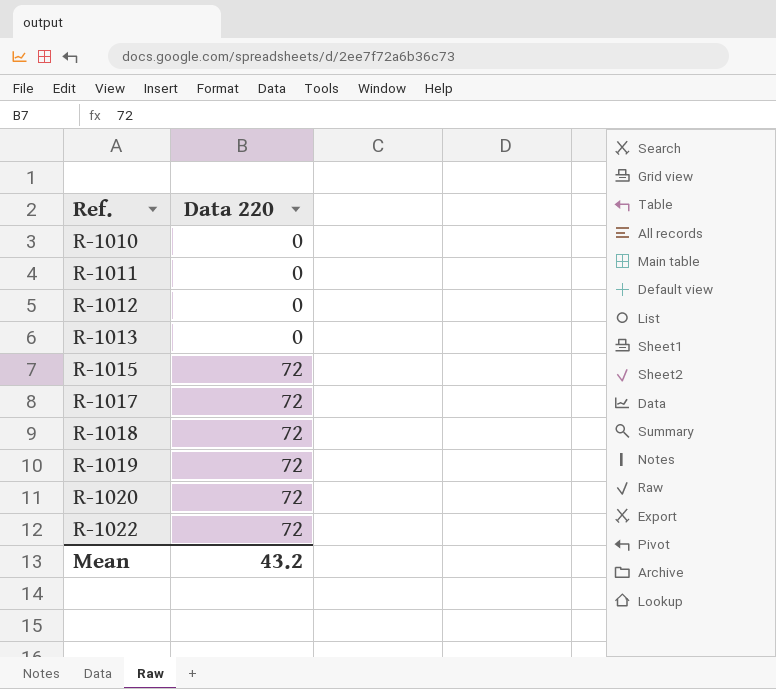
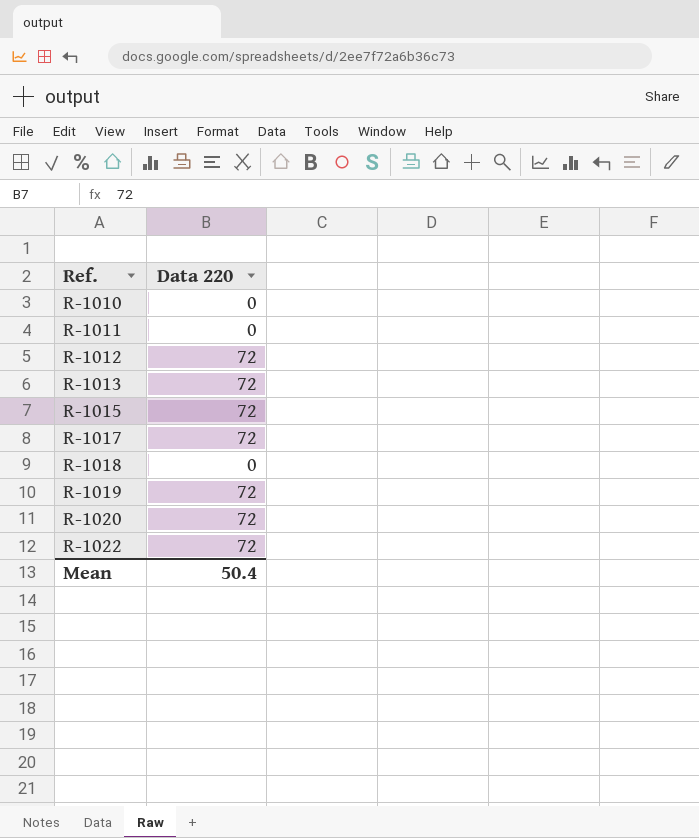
R-1012 | Data 220: 0 -> 72
R-1013 | Data 220: 0 -> 72
R-1018 | Data 220: 72 -> 0
Mean | Data 220: 43.2 -> 50.4

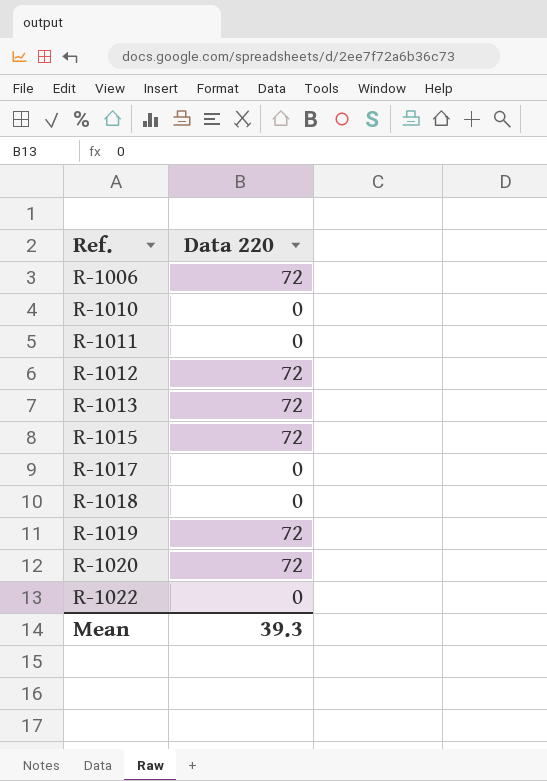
row R-1006: none -> 72
R-1017 | Data 220: 72 -> 0
R-1022 | Data 220: 72 -> 0
Mean | Data 220: 50.4 -> 39.3

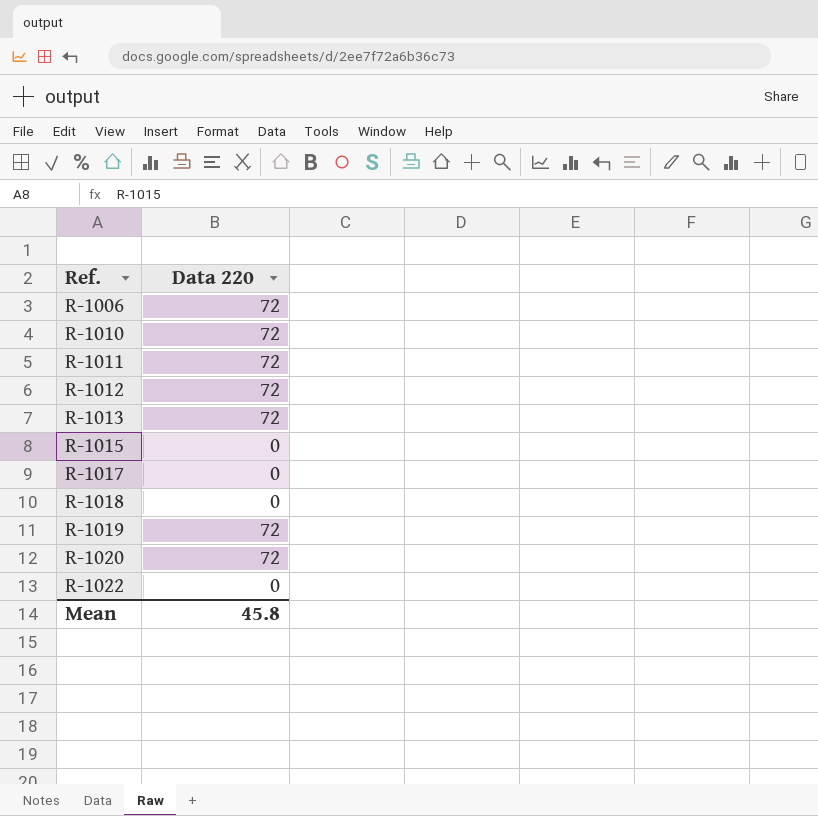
R-1010 | Data 220: 0 -> 72
R-1011 | Data 220: 0 -> 72
R-1015 | Data 220: 72 -> 0
Mean | Data 220: 39.3 -> 45.8

